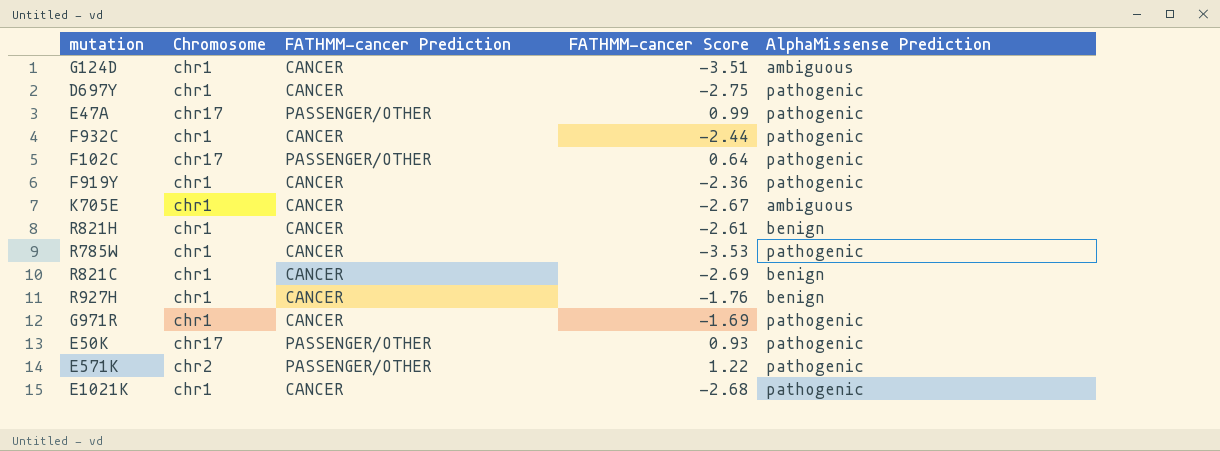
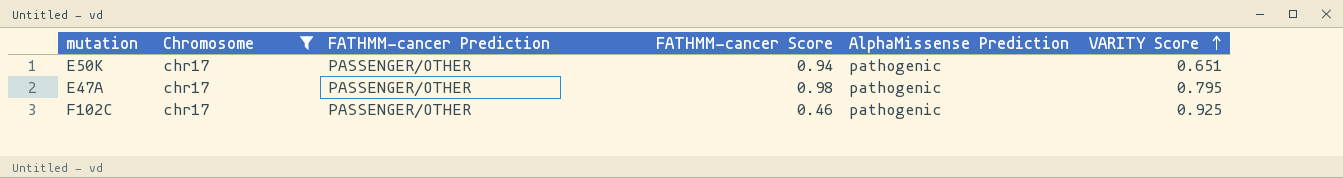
filter: none -> Chromosome = chr17
row order: none -> VARITY Score ascending
column VARITY Score | position: none -> 6
E50K | FATHMM-cancer Score: 0.93 -> 0.94
E47A | FATHMM-cancer Score: 0.99 -> 0.98
F102C | FATHMM-cancer Score: 0.64 -> 0.46

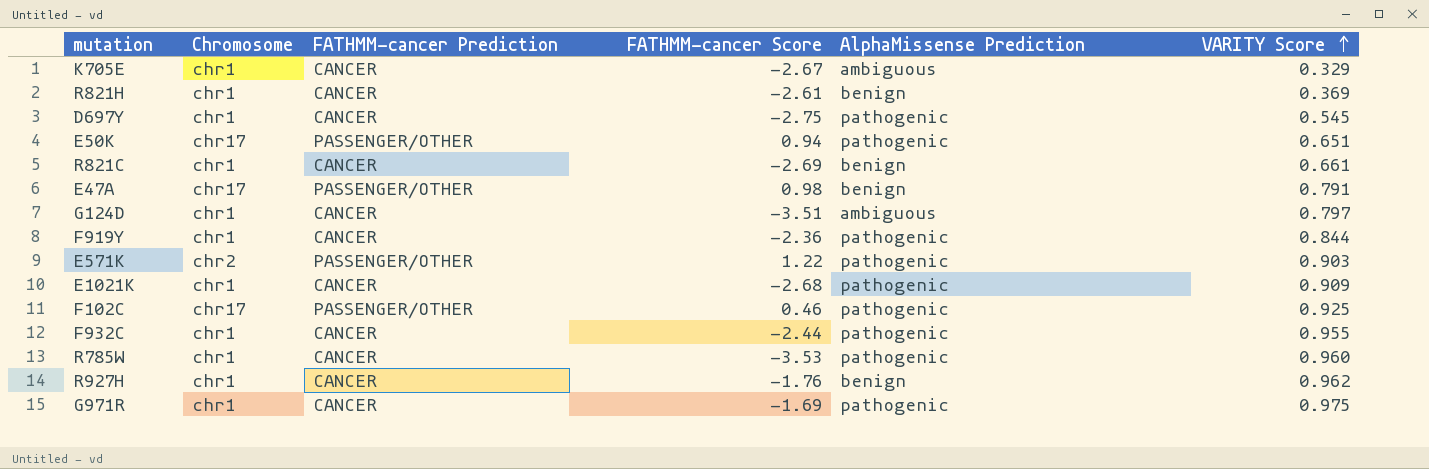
filter: Chromosome = chr17 -> none
E47A | AlphaMissense Prediction: pathogenic -> benign
E47A | VARITY Score: 0.795 -> 0.791

